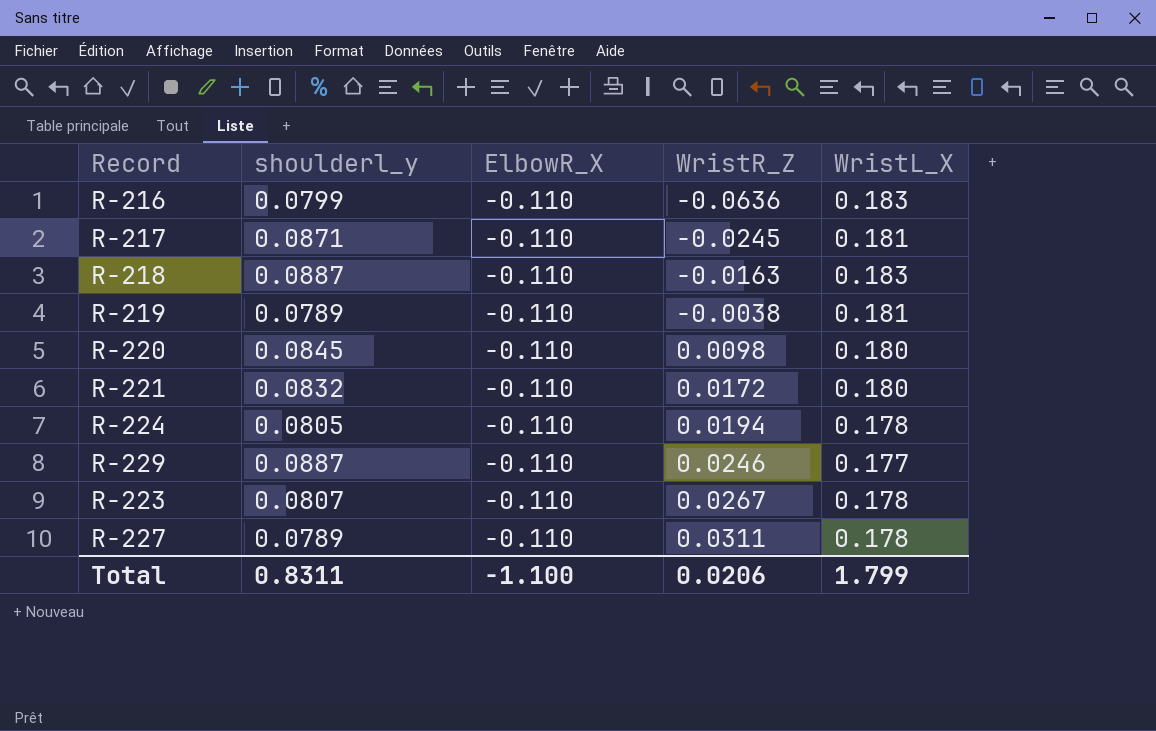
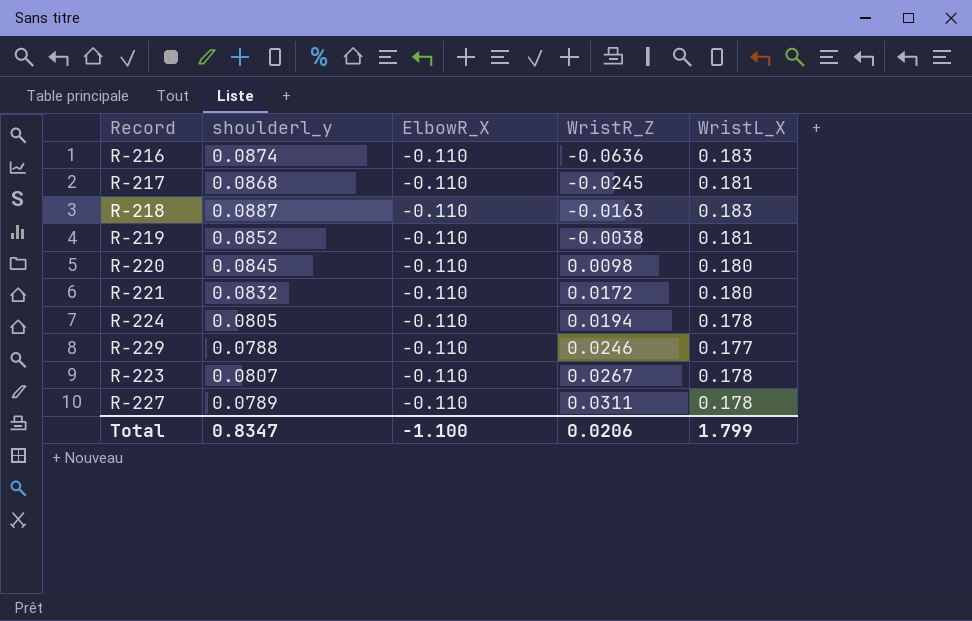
R-216 | shoulderl_y: 0.0799 -> 0.0874
R-217 | shoulderl_y: 0.0871 -> 0.0868
R-219 | shoulderl_y: 0.0789 -> 0.0852
R-229 | shoulderl_y: 0.0887 -> 0.0788
Total | shoulderl_y: 0.8311 -> 0.8347

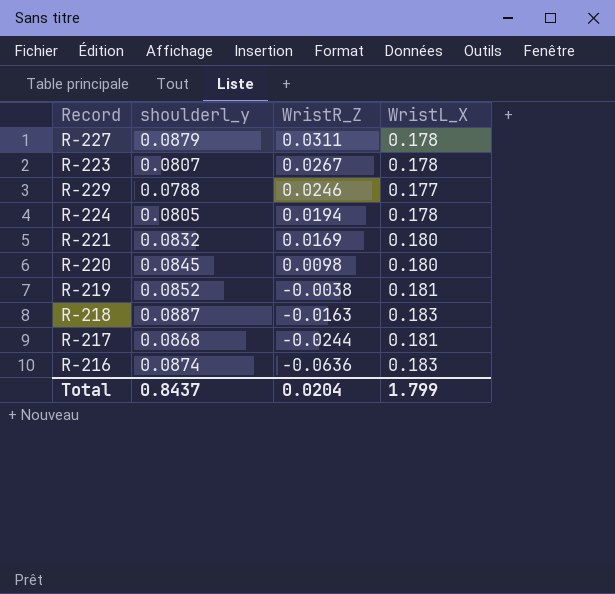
row order: WristR_Z ascending -> WristR_Z descending
column ElbowR_X | position: 3 -> none
R-227 | shoulderl_y: 0.0789 -> 0.0879
R-221 | WristR_Z: 0.0172 -> 0.0169
R-217 | WristR_Z: -0.0245 -> -0.0244
Total | shoulderl_y: 0.8347 -> 0.8437
Total | WristR_Z: 0.0206 -> 0.0204

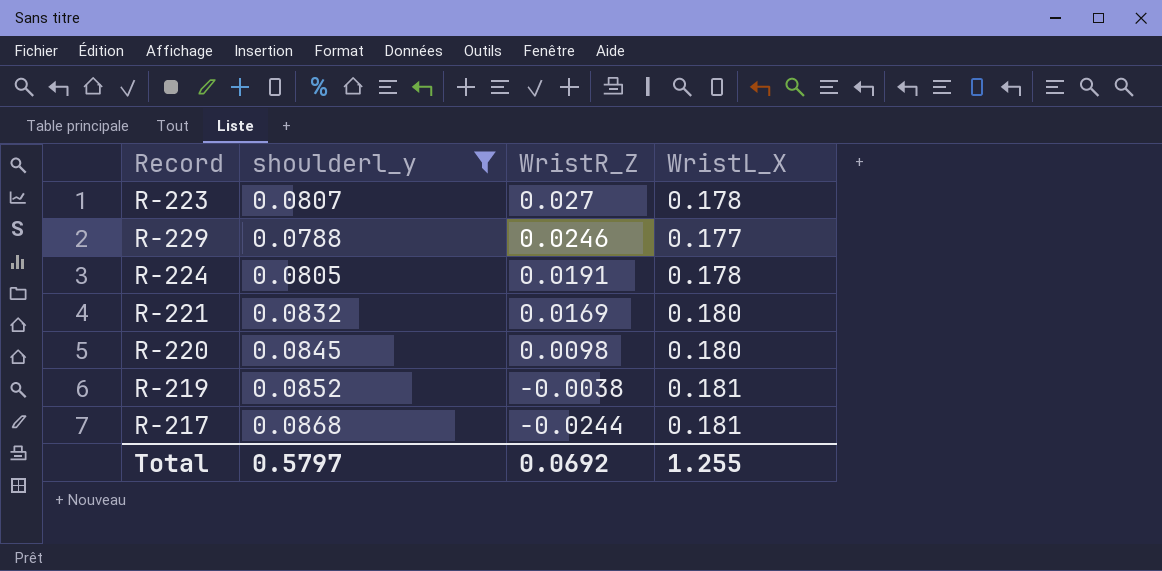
filter: none -> shoulderl_y <= 0.0868
R-223 | WristR_Z: 0.0267 -> 0.027
R-224 | WristR_Z: 0.0194 -> 0.0191
Total | shoulderl_y: 0.8437 -> 0.5797
Total | WristR_Z: 0.0204 -> 0.0692
Total | WristL_X: 1.799 -> 1.255

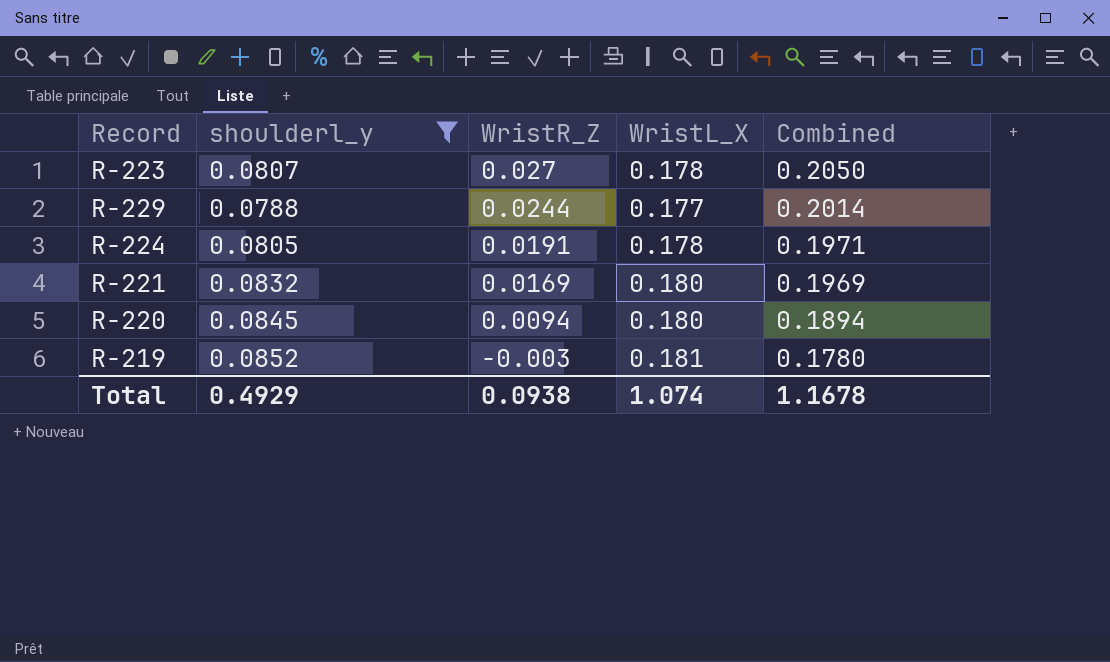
column Combined | formula: none -> [WristR_Z] + [WristL_X]
row R-217: 0.0868 | -0.0244 | 0.181 -> none
R-229 | WristR_Z: 0.0246 -> 0.0244
R-220 | WristR_Z: 0.0098 -> 0.0094
R-219 | WristR_Z: -0.0038 -> -0.003
Total | shoulderl_y: 0.5797 -> 0.4929
Total | WristR_Z: 0.0692 -> 0.0938
Total | WristL_X: 1.255 -> 1.074

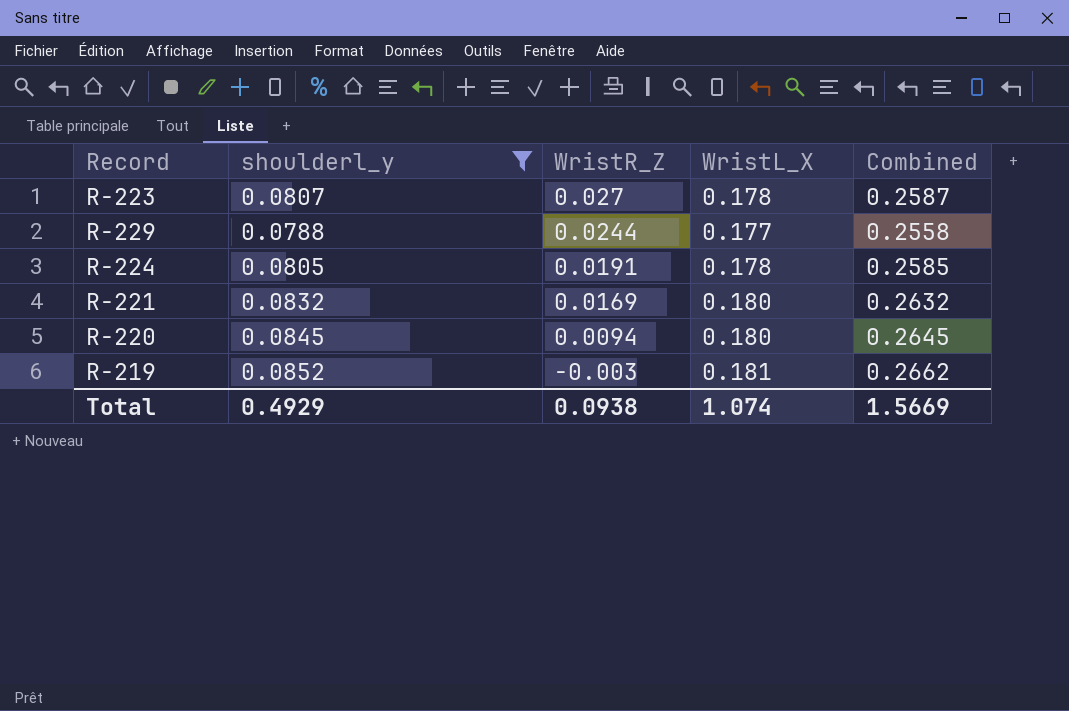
column Combined | formula: [WristR_Z] + [WristL_X] -> [shoulderl_y] + [WristL_X]
Total | Combined: 1.1678 -> 1.5669

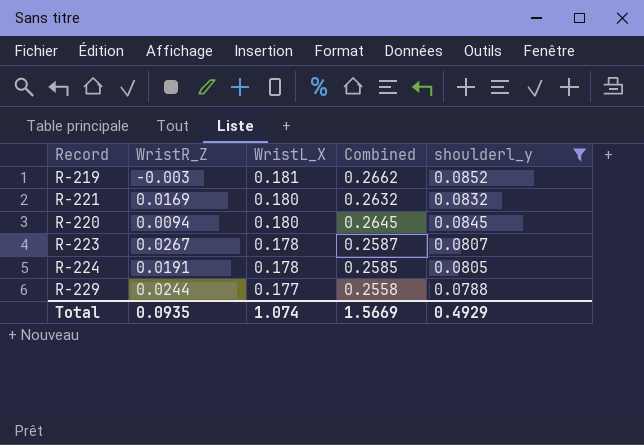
row order: WristR_Z descending -> WristL_X descending
column shoulderl_y | position: 2 -> 5
R-223 | WristR_Z: 0.027 -> 0.0267
Total | WristR_Z: 0.0938 -> 0.0935

